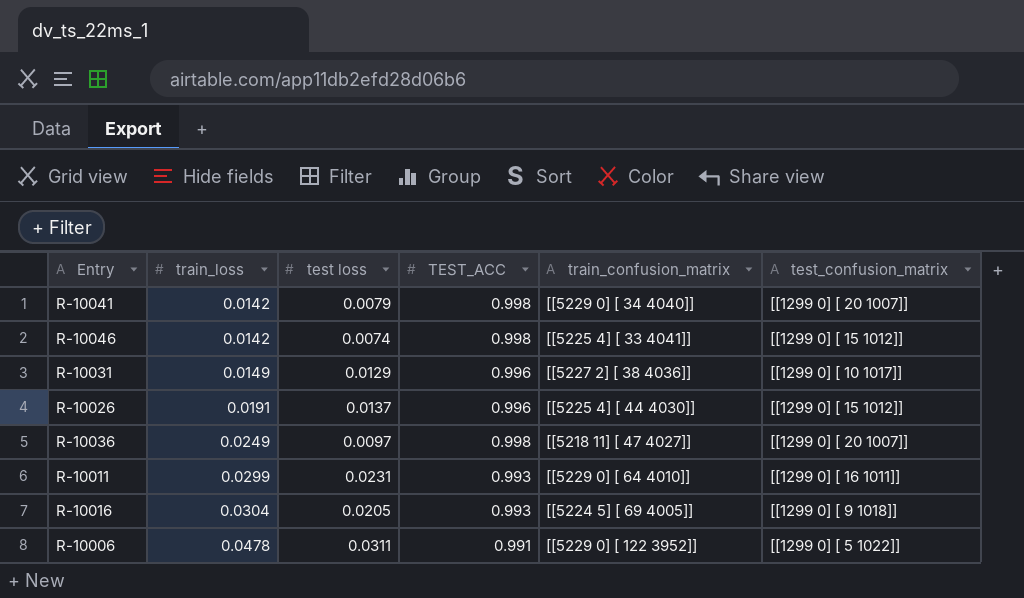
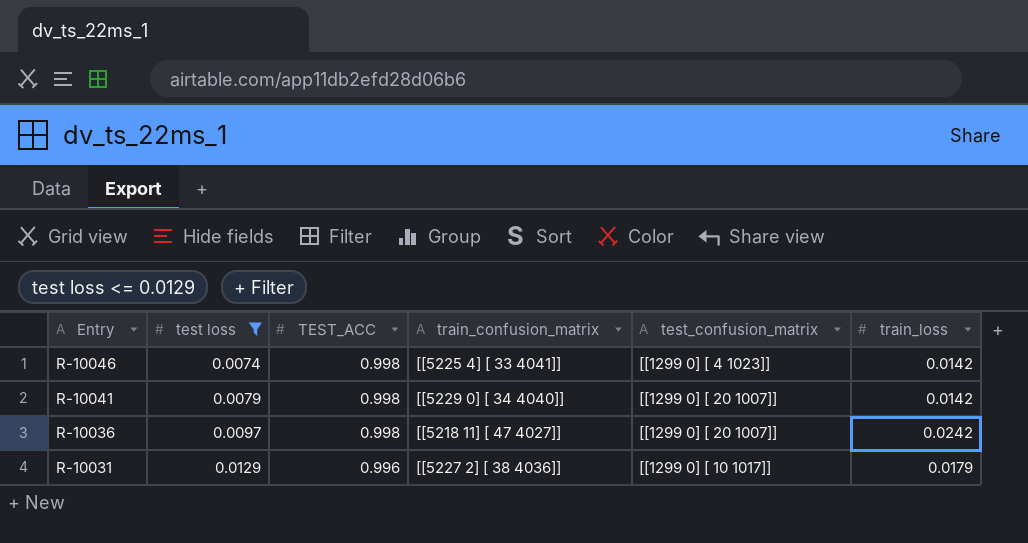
filter: none -> test loss <= 0.0129
row order: train_loss ascending -> Entry descending
column train_loss | position: 2 -> 6
R-10046 | test_confusion_matrix: [[1299 0] [ 15 1012]] -> [[1299 0] [ 4 1023]]
R-10036 | train_loss: 0.0249 -> 0.0242
R-10031 | train_loss: 0.0149 -> 0.0179

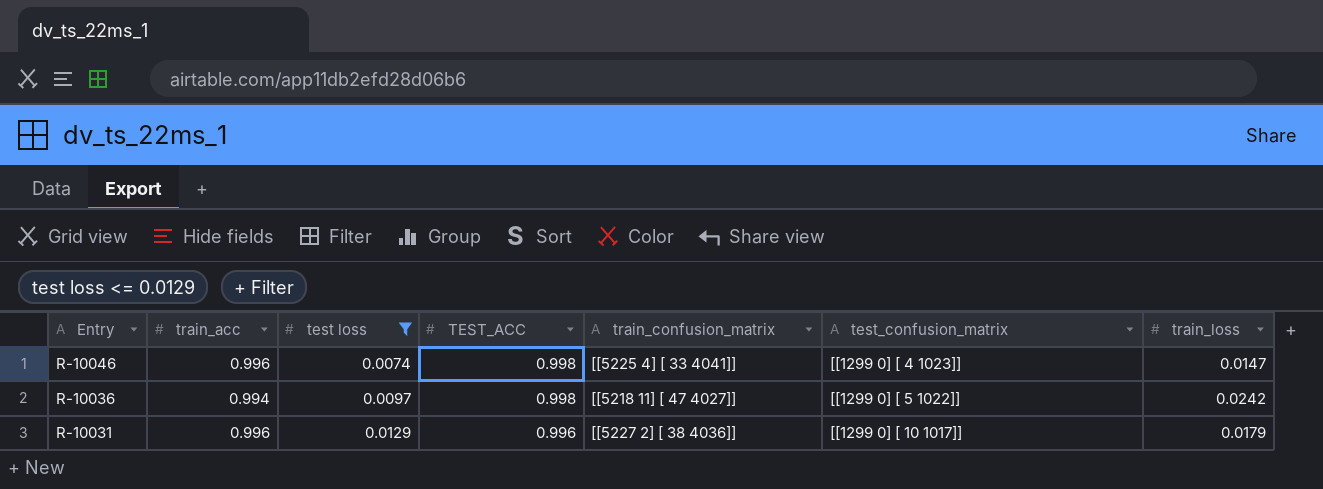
column train_acc | position: none -> 2
row R-10041: 0.0079 | 0.998 | [[5229 0] [ 34 4040]] | [[1299 0] [ 20 1007]] | 0.0142 -> none
R-10046 | train_loss: 0.0142 -> 0.0147
R-10036 | test_confusion_matrix: [[1299 0] [ 20 1007]] -> [[1299 0] [ 5 1022]]

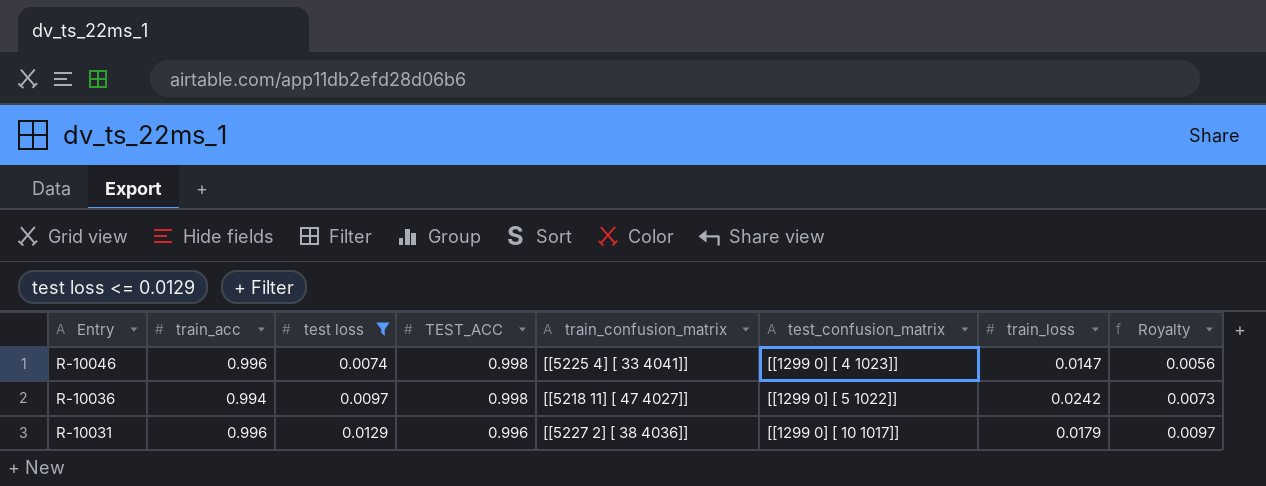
column Royalty | formula: none -> [test loss] * 0.75

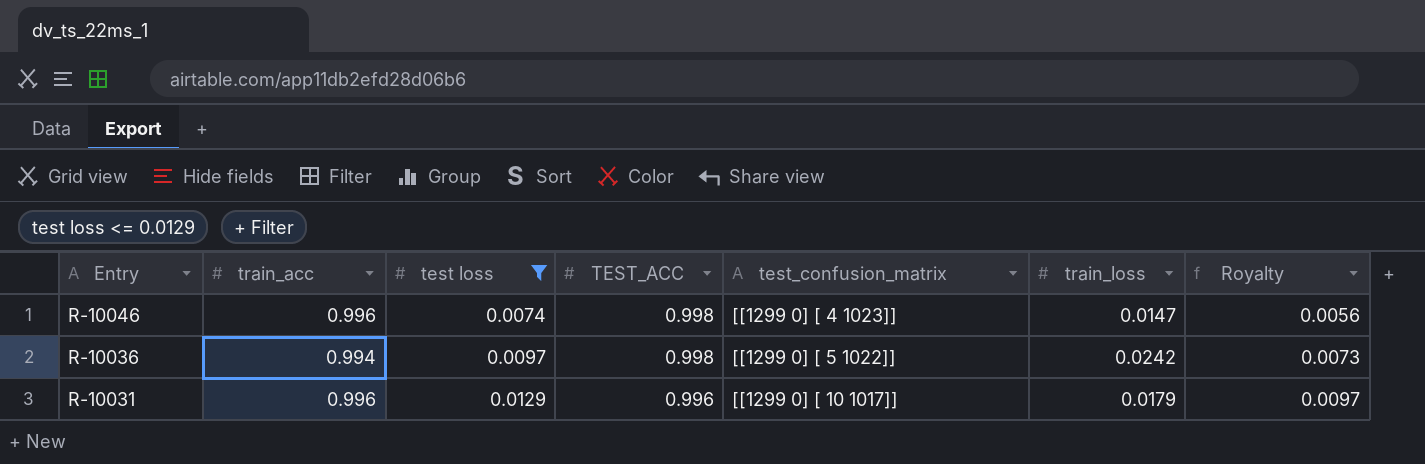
column train_confusion_matrix | position: 5 -> none

